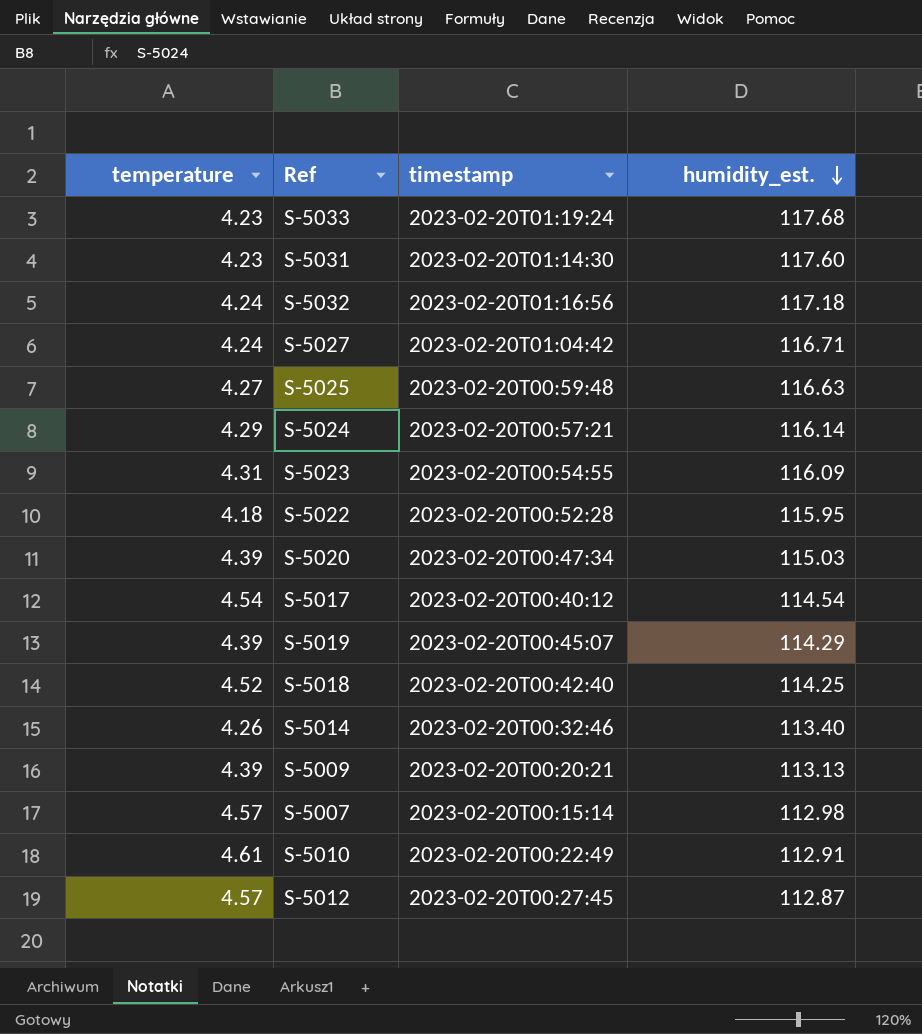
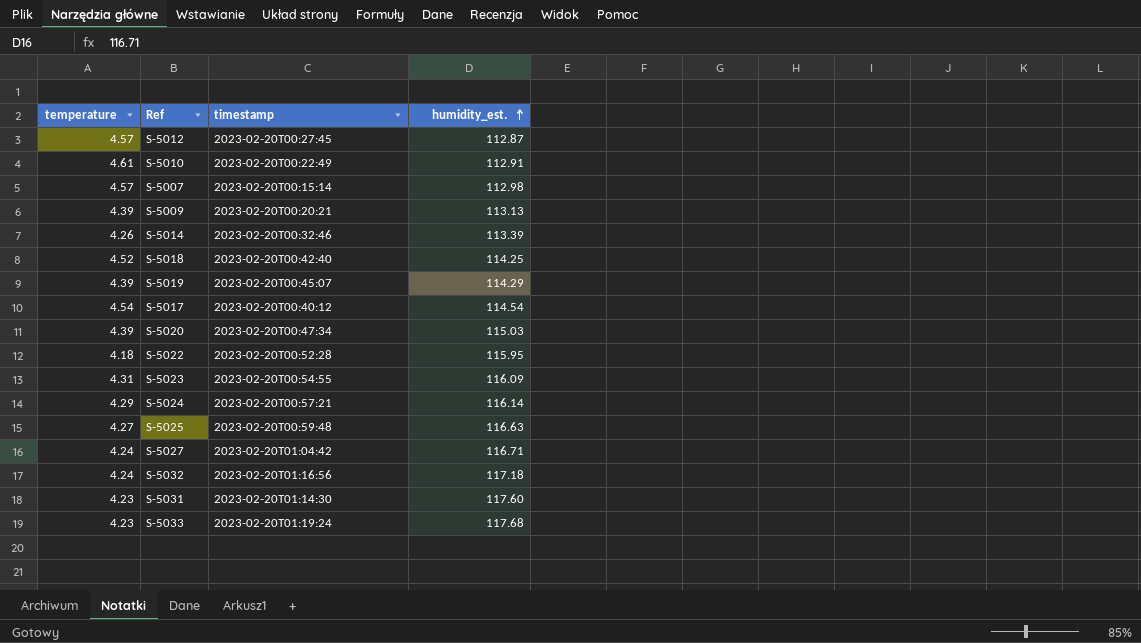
row order: humidity_est. descending -> humidity_est. ascending
S-5014 | humidity_est.: 113.40 -> 113.39

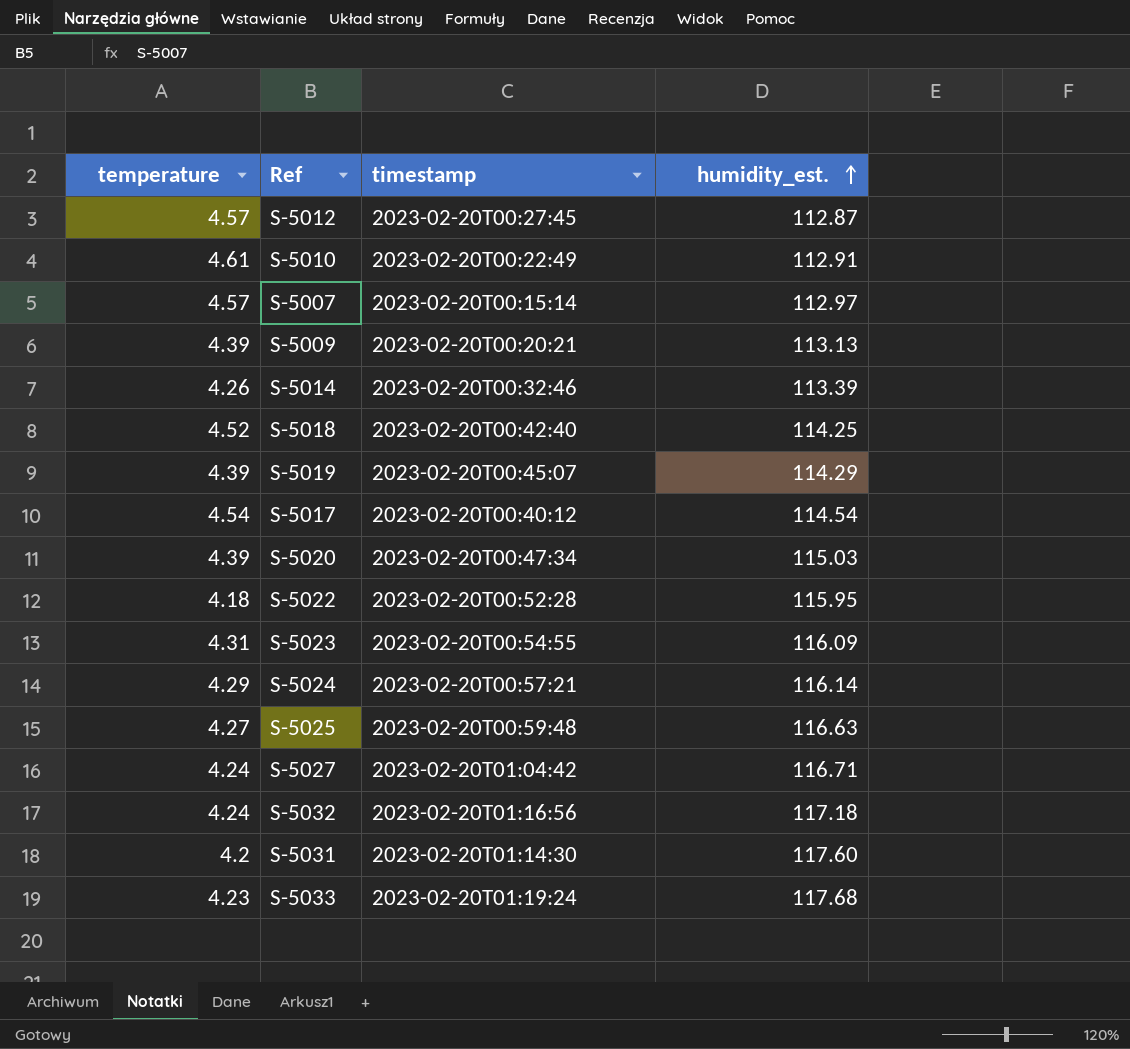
S-5007 | humidity_est.: 112.98 -> 112.97
S-5031 | temperature: 4.23 -> 4.2

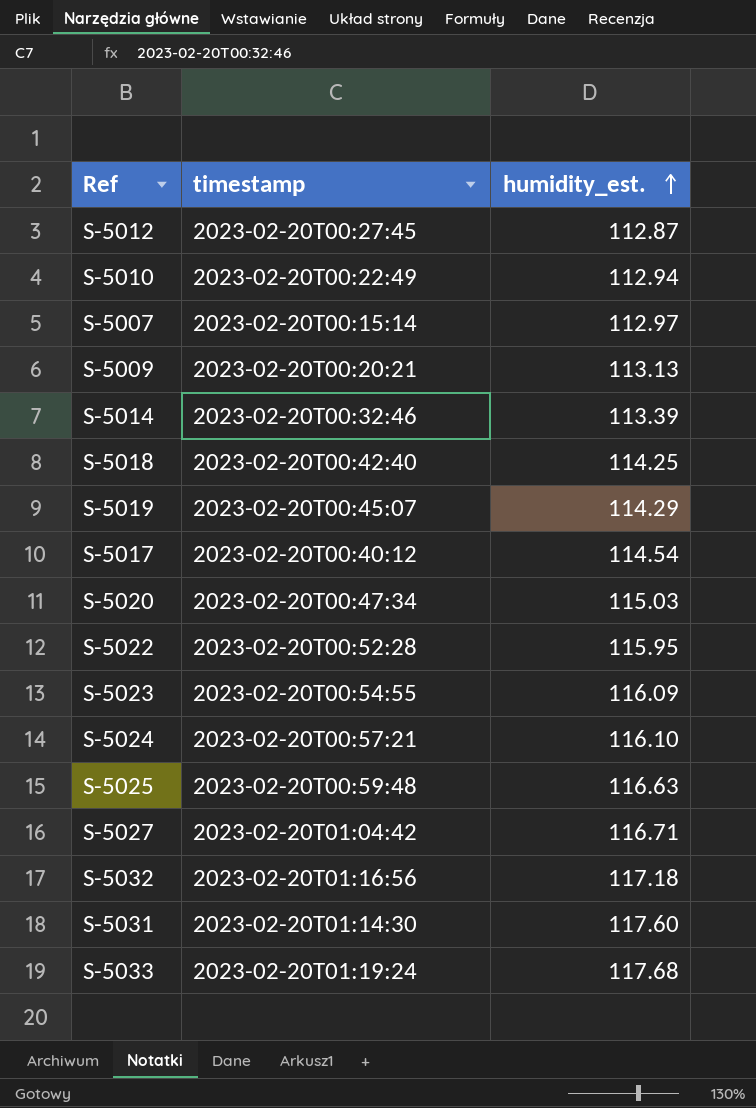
column temperature | position: 1 -> none
S-5010 | humidity_est.: 112.91 -> 112.94
S-5024 | humidity_est.: 116.14 -> 116.10

